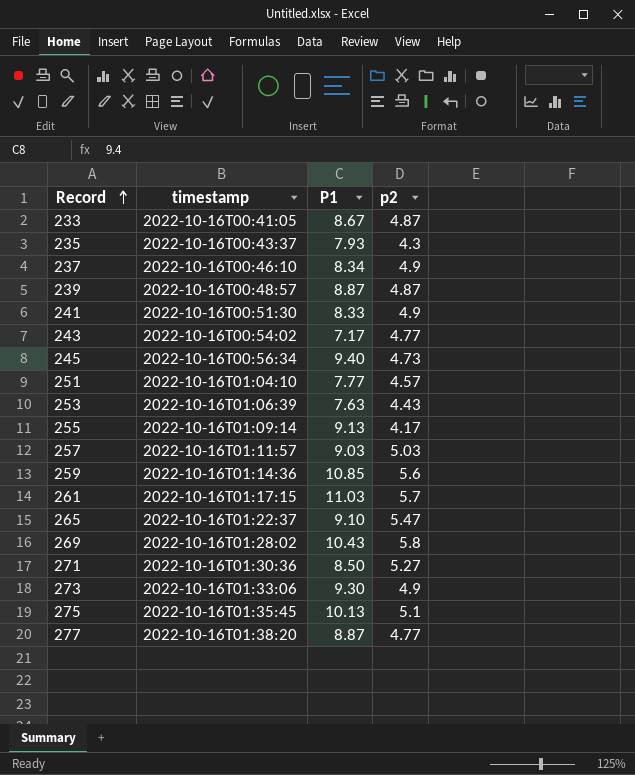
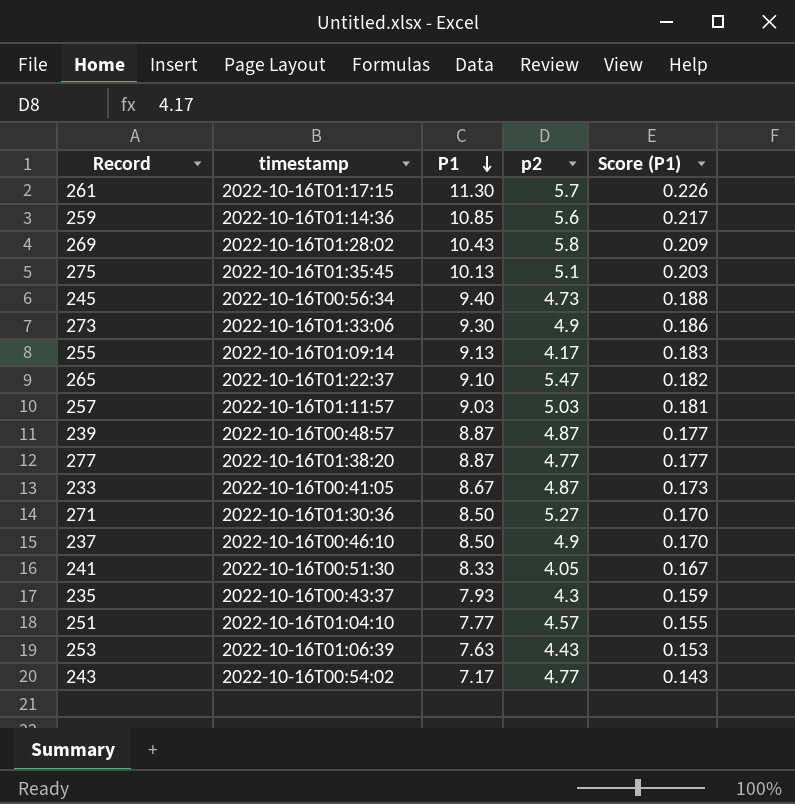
row order: Record ascending -> P1 descending
column Score (P1) | formula: none -> [P1] * 0.02
261 | P1: 11.03 -> 11.30
237 | P1: 8.34 -> 8.50
241 | p2: 4.9 -> 4.05

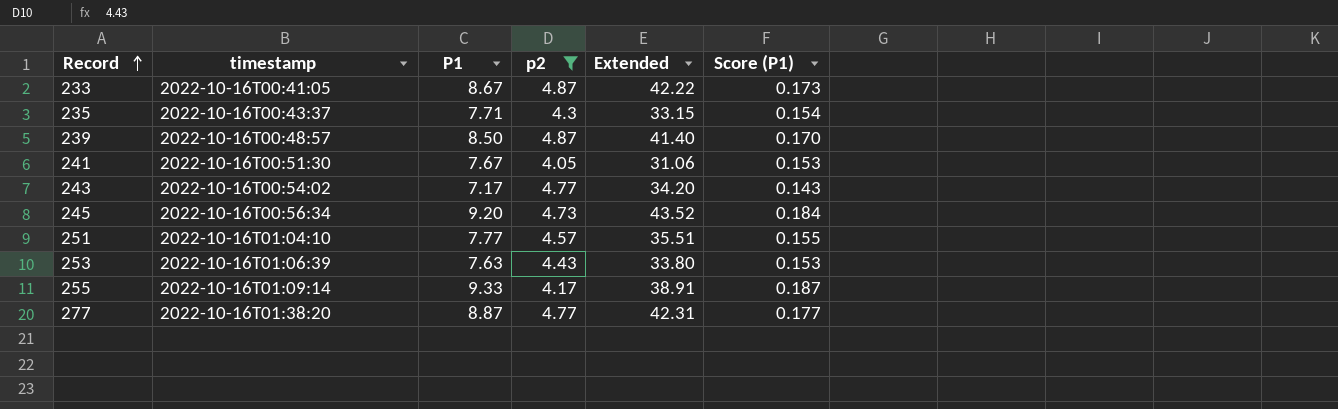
filter: none -> p2 <= 4.87
row order: P1 descending -> Record ascending
column Extended | formula: none -> [P1] * [p2]
235 | P1: 7.93 -> 7.71
235 | Score (P1): 0.159 -> 0.154
239 | P1: 8.87 -> 8.50
239 | Score (P1): 0.177 -> 0.170
241 | P1: 8.33 -> 7.67
241 | Score (P1): 0.167 -> 0.153
245 | P1: 9.40 -> 9.20
245 | Score (P1): 0.188 -> 0.184
255 | P1: 9.13 -> 9.33
255 | Score (P1): 0.183 -> 0.187

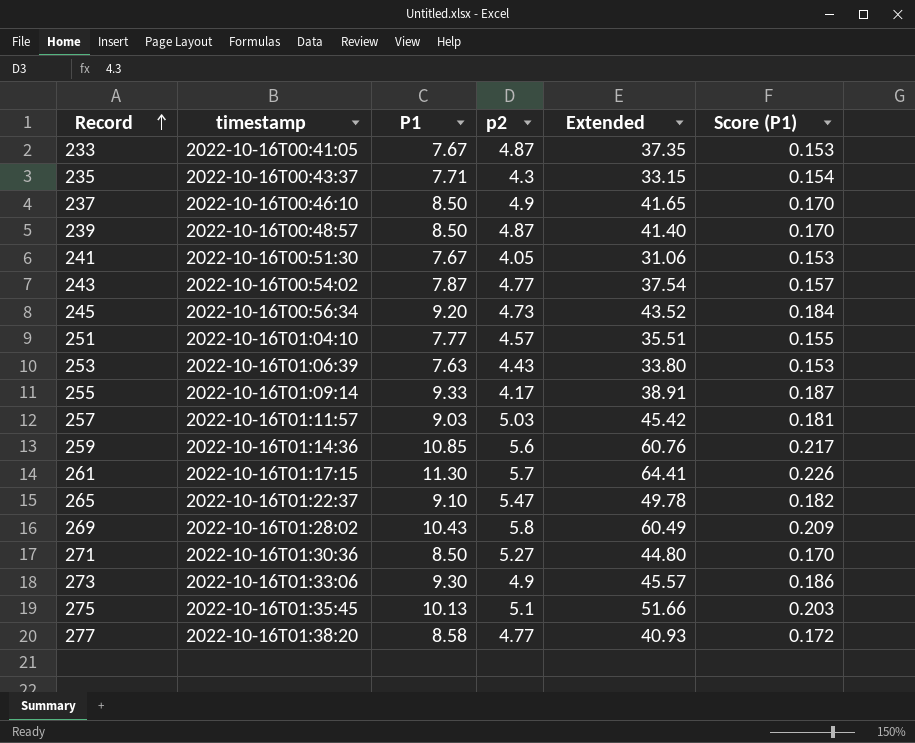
filter: p2 <= 4.87 -> none
233 | P1: 8.67 -> 7.67
233 | Extended: 42.22 -> 37.35
233 | Score (P1): 0.173 -> 0.153
243 | P1: 7.17 -> 7.87
243 | Extended: 34.20 -> 37.54
243 | Score (P1): 0.143 -> 0.157
277 | P1: 8.87 -> 8.58
277 | Extended: 42.31 -> 40.93
277 | Score (P1): 0.177 -> 0.172

